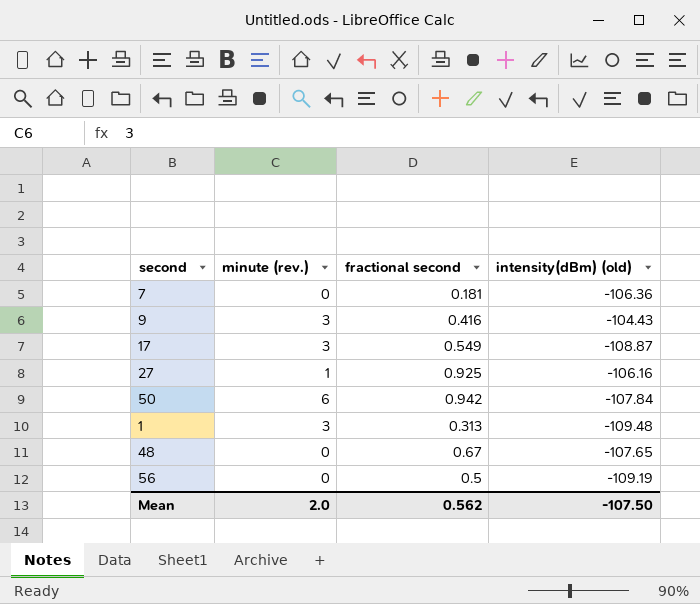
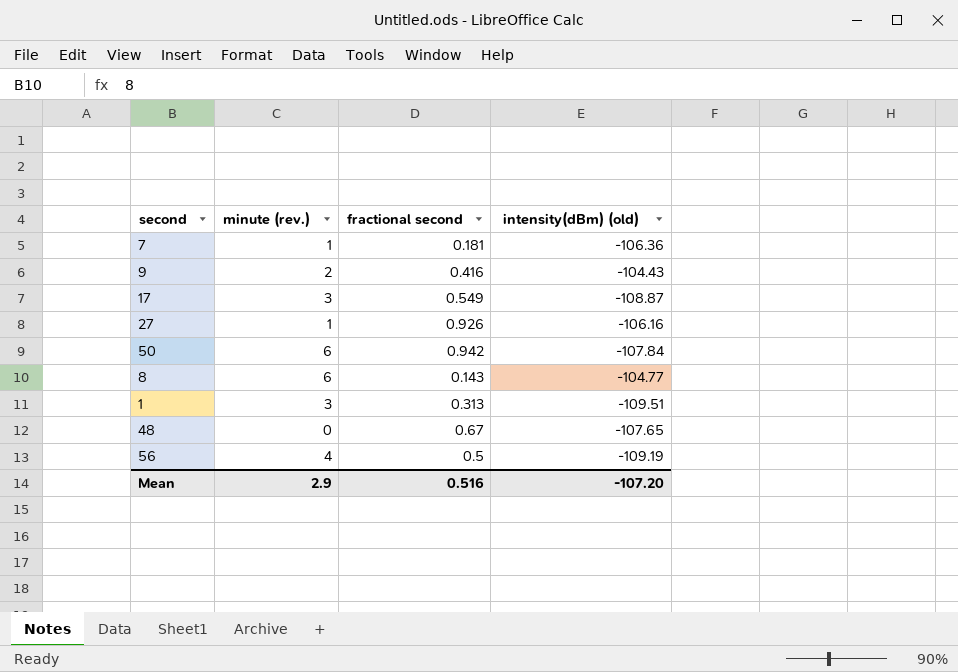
7 | minute (rev.): 0 -> 1
9 | minute (rev.): 3 -> 2
27 | fractional second: 0.925 -> 0.926
row 8: none -> 6 | 0.143 | -104.77
1 | intensity(dBm) (old): -109.48 -> -109.51
56 | minute (rev.): 0 -> 4
Mean | minute (rev.): 2.0 -> 2.9
Mean | fractional second: 0.562 -> 0.516
Mean | intensity(dBm) (old): -107.50 -> -107.20

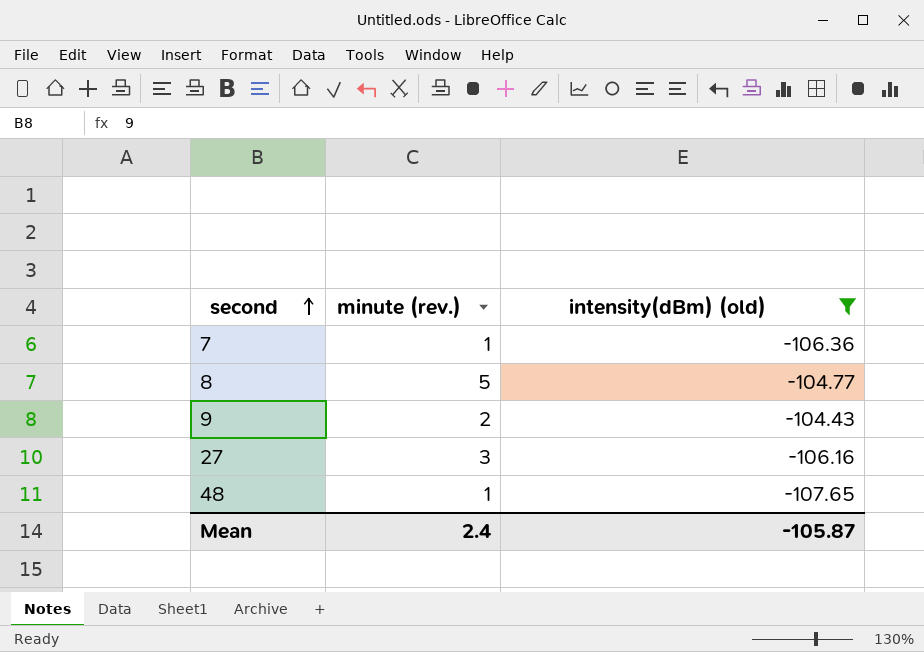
filter: none -> intensity(dBm) (old) >= -107.65
row order: none -> second ascending
column fractional second | position: 3 -> none
8 | minute (rev.): 6 -> 5
27 | minute (rev.): 1 -> 3
48 | minute (rev.): 0 -> 1
Mean | minute (rev.): 2.9 -> 2.4
Mean | intensity(dBm) (old): -107.20 -> -105.87

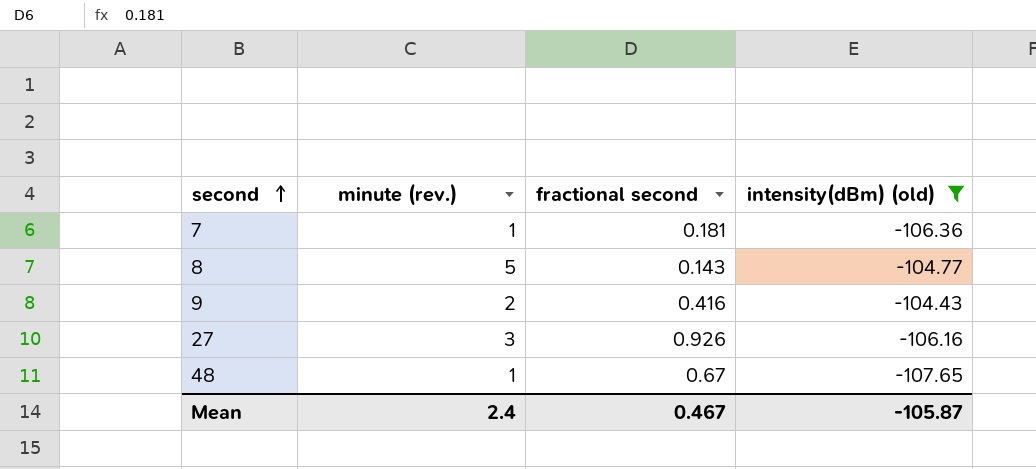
column fractional second | position: none -> 3

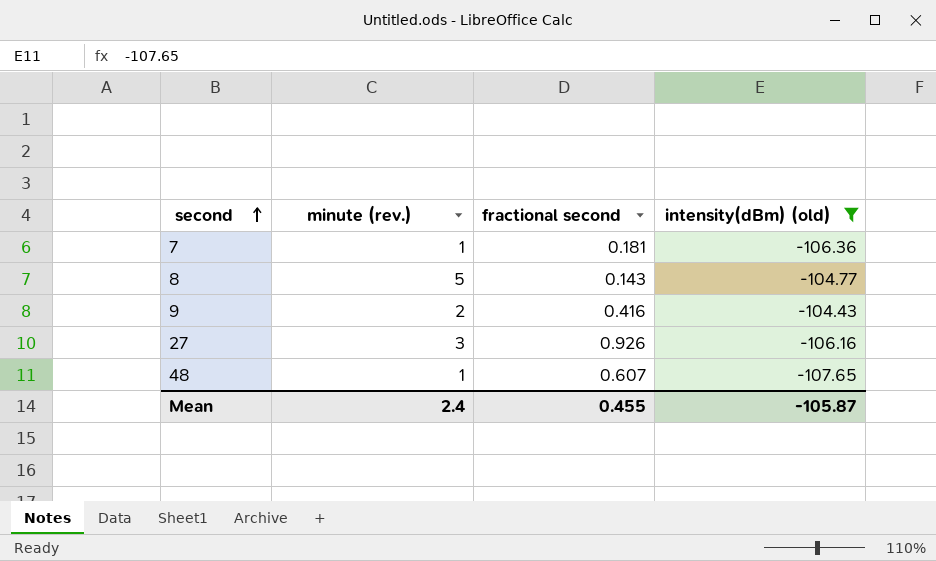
48 | fractional second: 0.67 -> 0.607
Mean | fractional second: 0.467 -> 0.455

